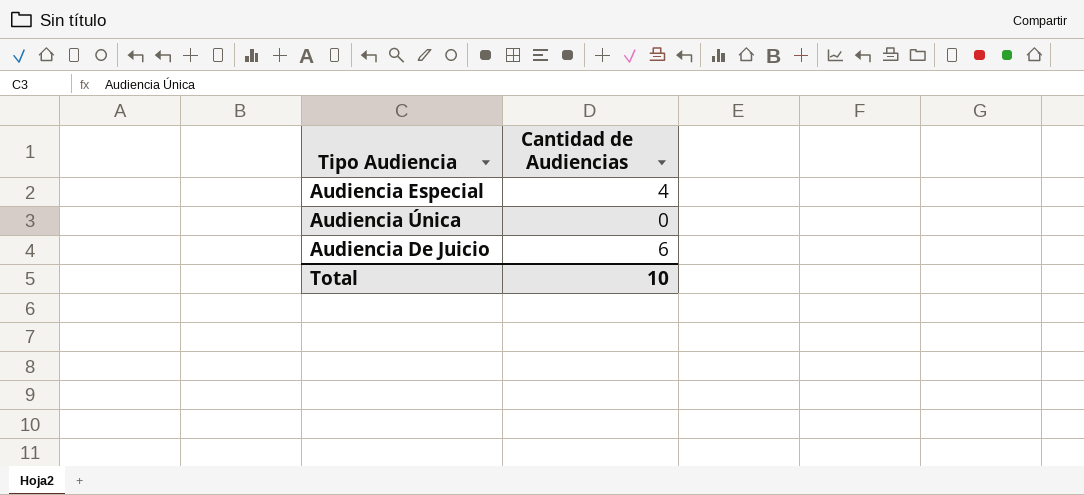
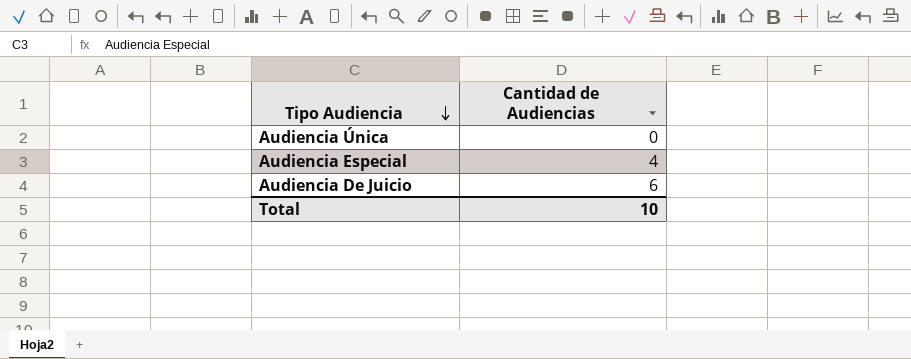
row order: none -> Tipo Audiencia descending

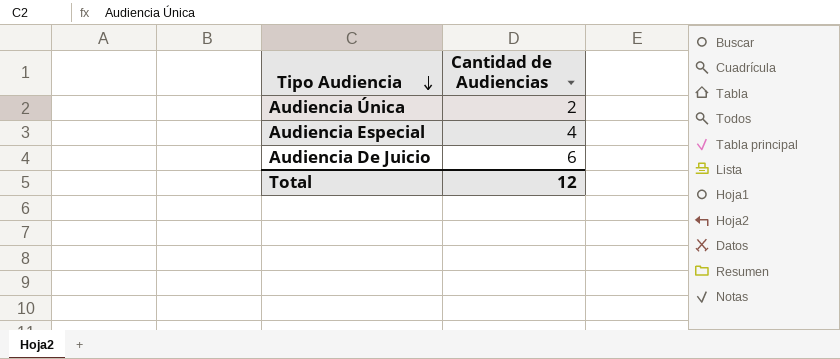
Audiencia Única | Cantidad de Audiencias: 0 -> 2
Total | Cantidad de Audiencias: 10 -> 12

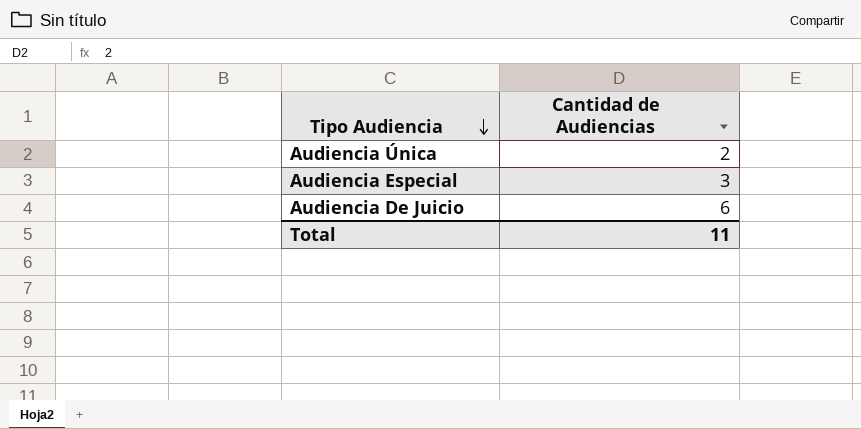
Audiencia Especial | Cantidad de Audiencias: 4 -> 3
Total | Cantidad de Audiencias: 12 -> 11

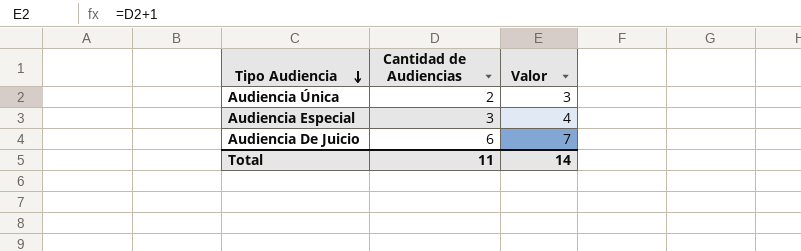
column Valor | formula: none -> [Cantidad de Audiencias] + 1

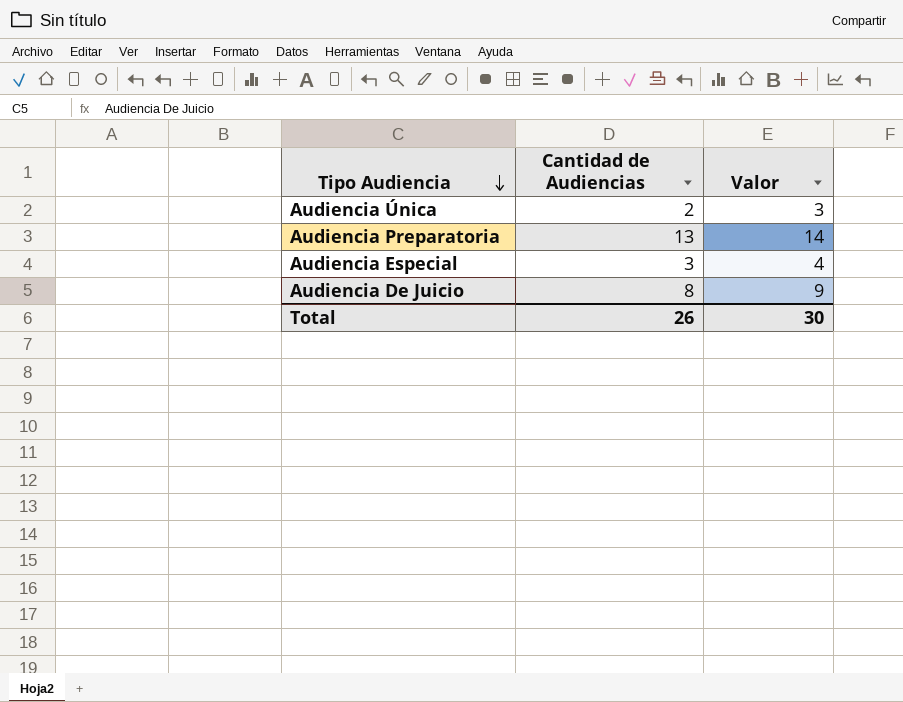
row Audiencia Preparatoria: none -> 13 | 14
Audiencia De Juicio | Cantidad de Audiencias: 6 -> 8
Audiencia De Juicio | Valor: 7 -> 9
Total | Cantidad de Audiencias: 11 -> 26
Total | Valor: 14 -> 30

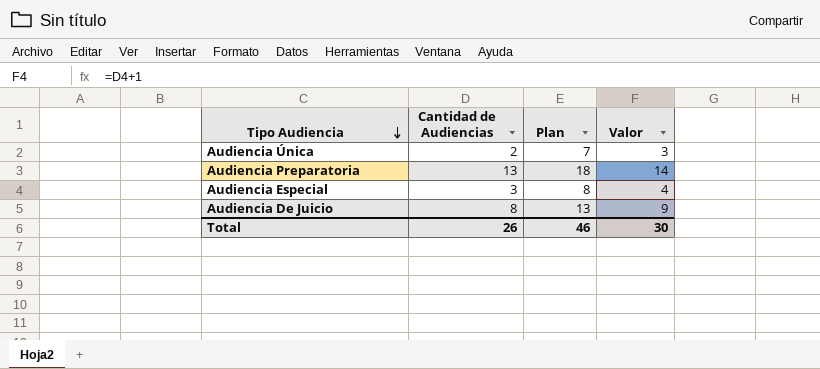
column Plan | formula: none -> [Cantidad de Audiencias] + 5

